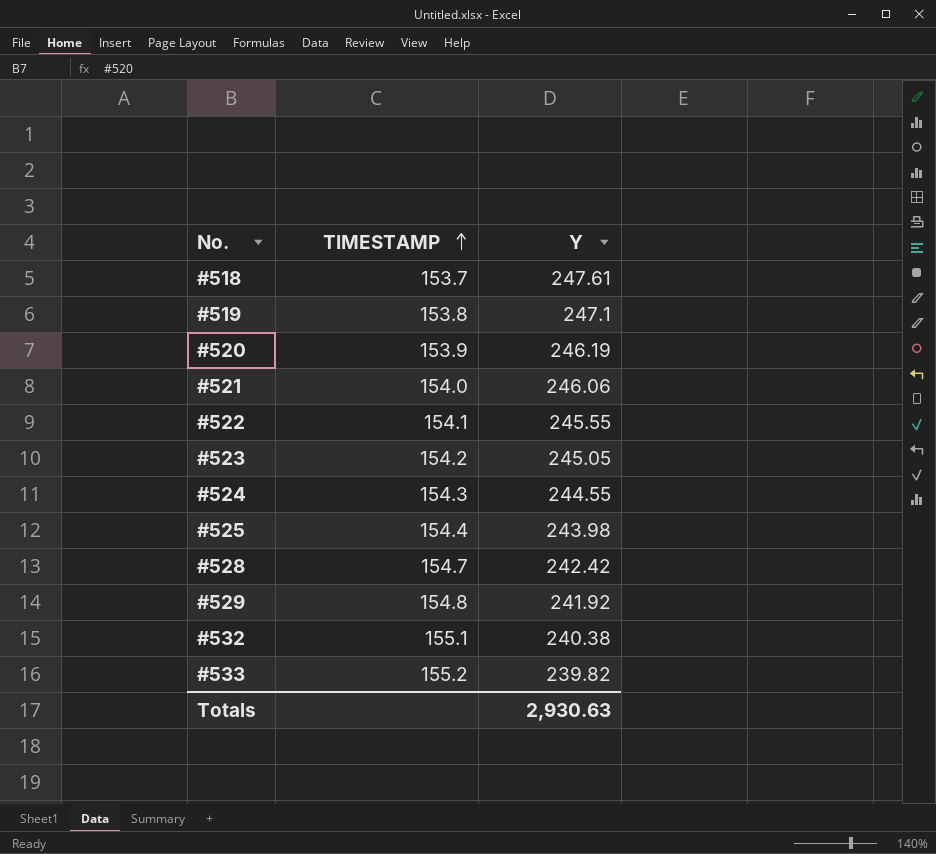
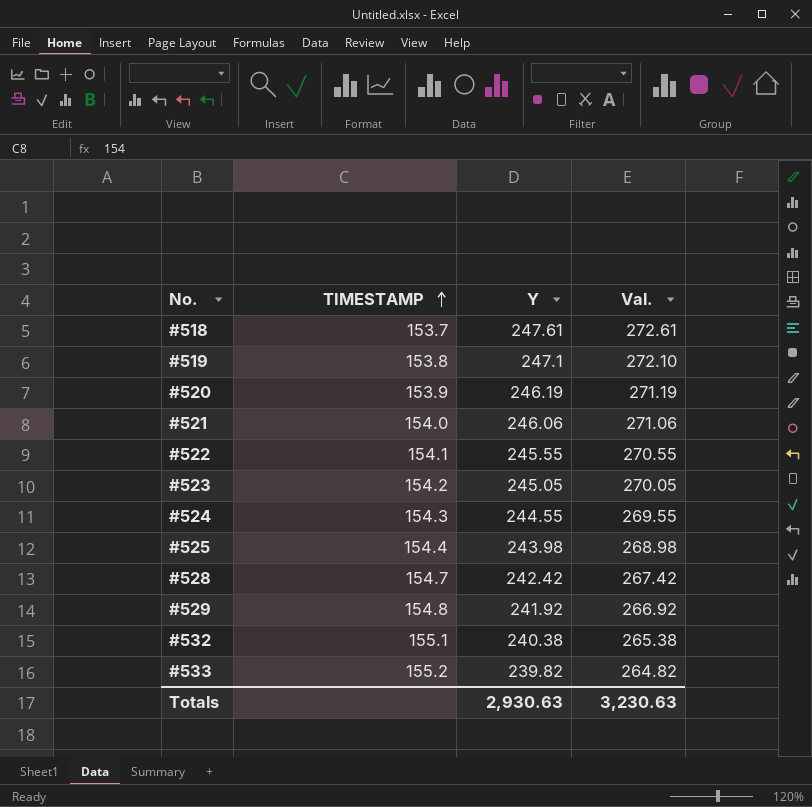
column Val. | formula: none -> [Y] + 25

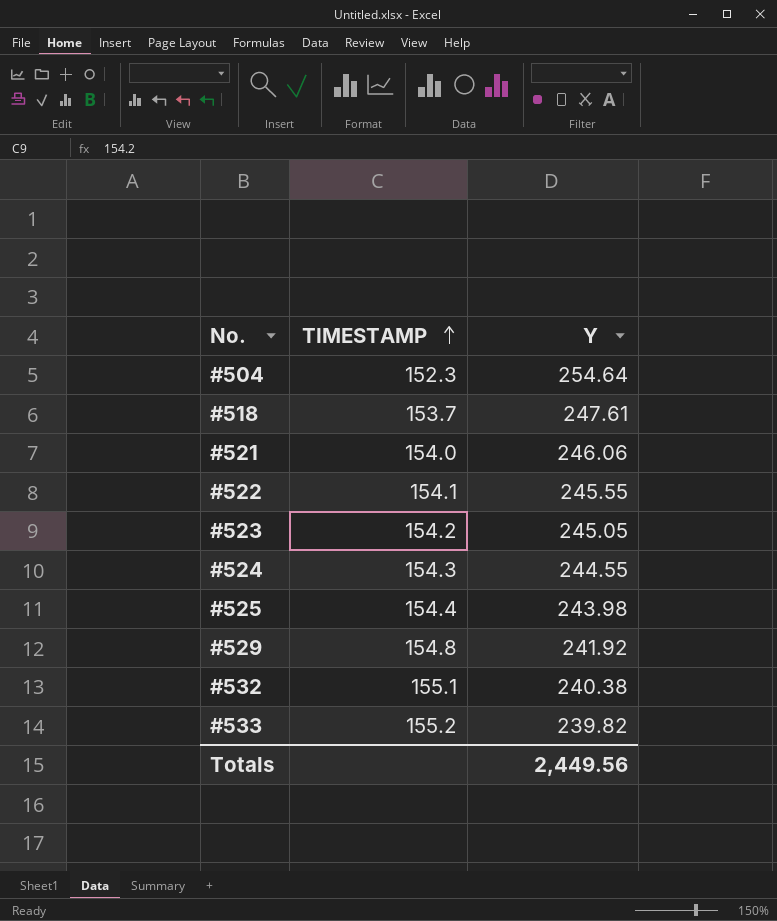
column Val. | formula: [Y] + 25 -> none
row #519: 153.8 | 247.1 | 272.10 -> none
row #520: 153.9 | 246.19 | 271.19 -> none
row #528: 154.7 | 242.42 | 267.42 -> none
row #504: none -> 152.3 | 254.64
Totals | Y: 2,930.63 -> 2,449.56

